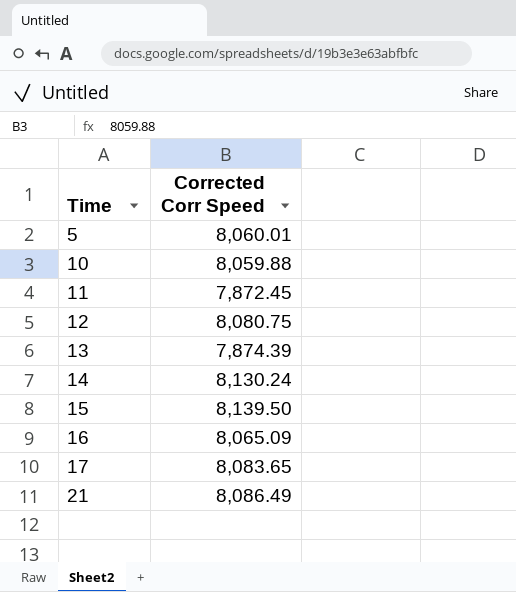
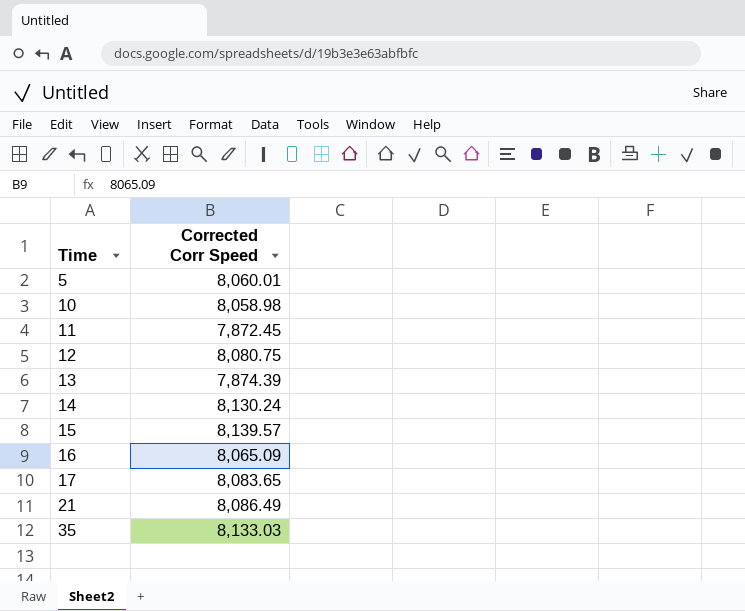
10 | Corrected Corr Speed: 8,059.88 -> 8,058.98
15 | Corrected Corr Speed: 8,139.50 -> 8,139.57
row 35: none -> 8,133.03

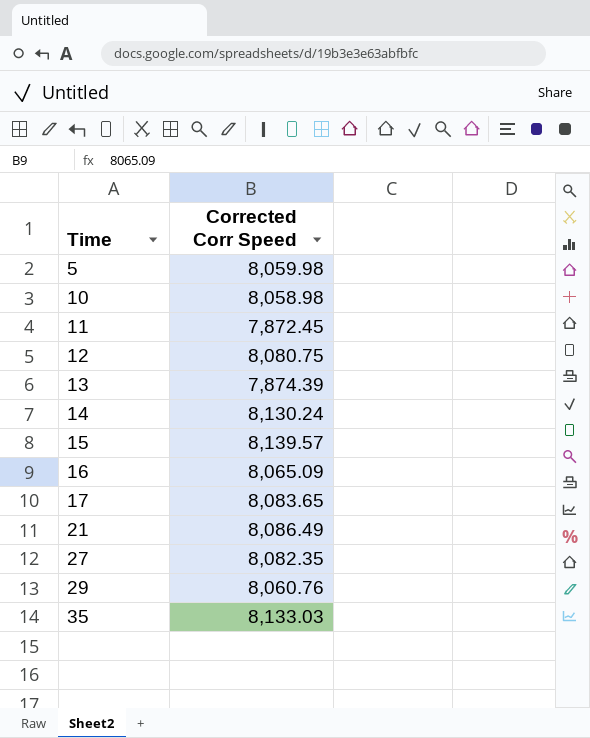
5 | Corrected Corr Speed: 8,060.01 -> 8,059.98
row 27: none -> 8,082.35
row 29: none -> 8,060.76

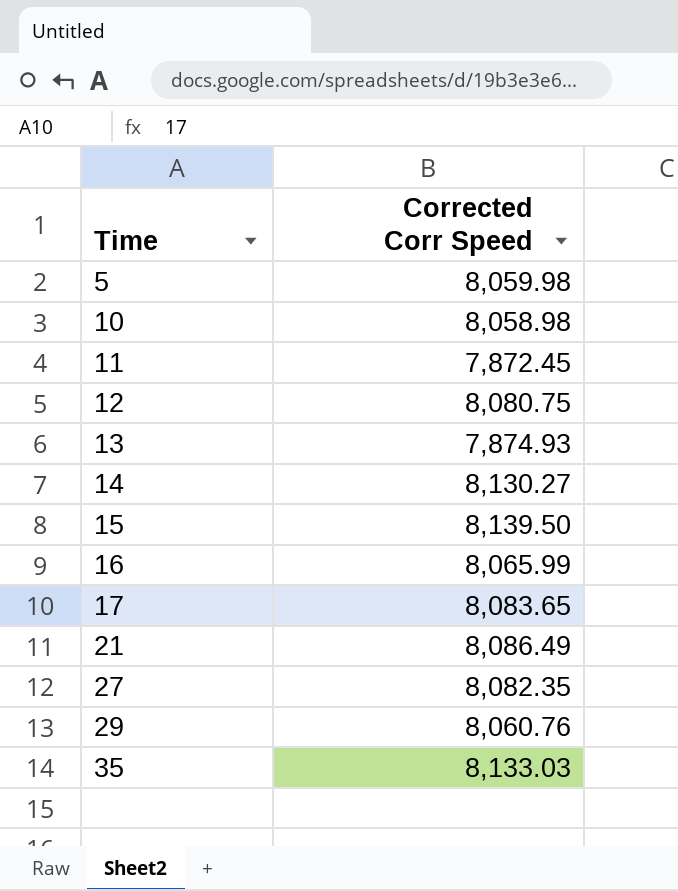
13 | Corrected Corr Speed: 7,874.39 -> 7,874.93
14 | Corrected Corr Speed: 8,130.24 -> 8,130.27
15 | Corrected Corr Speed: 8,139.57 -> 8,139.50
16 | Corrected Corr Speed: 8,065.09 -> 8,065.99

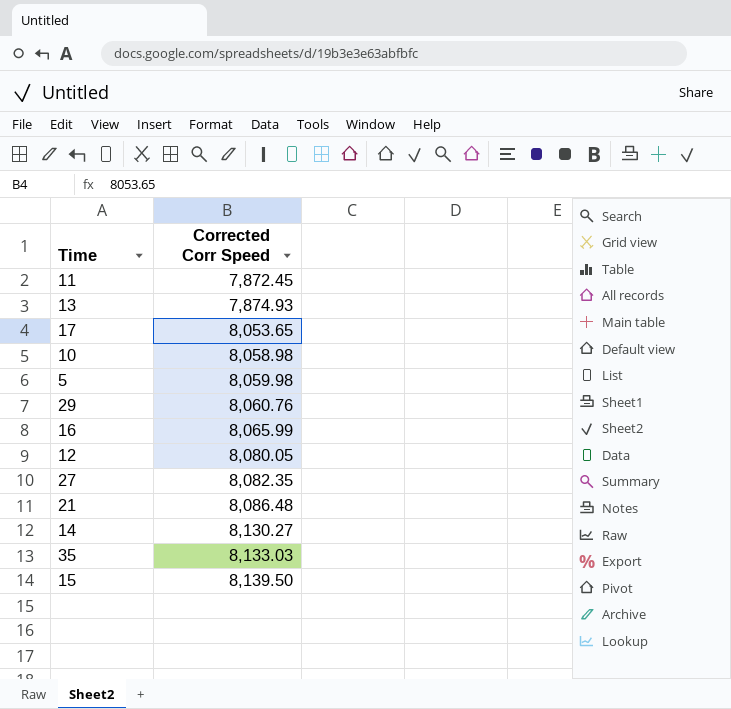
row order: Time ascending -> Corrected Corr Speed ascending
17 | Corrected Corr Speed: 8,083.65 -> 8,053.65
12 | Corrected Corr Speed: 8,080.75 -> 8,080.05
21 | Corrected Corr Speed: 8,086.49 -> 8,086.48

